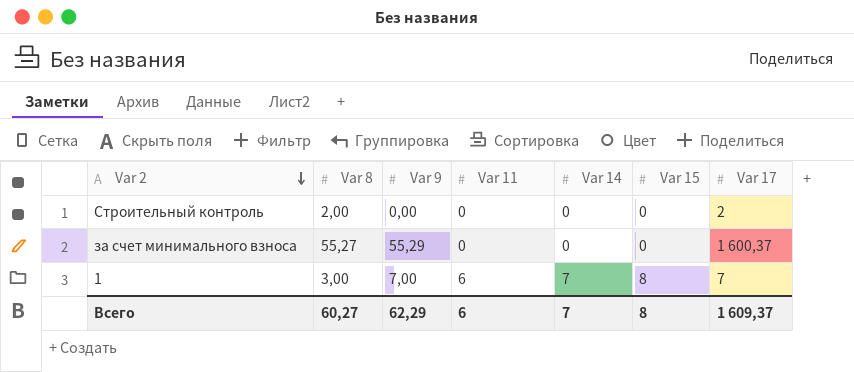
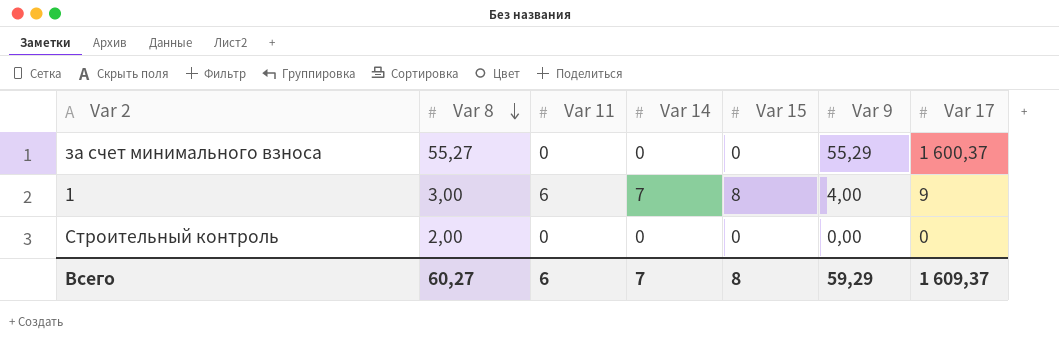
row order: Var 2 descending -> Var 8 descending
column Var 9 | position: 3 -> 6
1 | Var 9: 7,00 -> 4,00
1 | Var 17: 7 -> 9
Строительный контроль | Var 17: 2 -> 0
Всего | Var 9: 62,29 -> 59,29

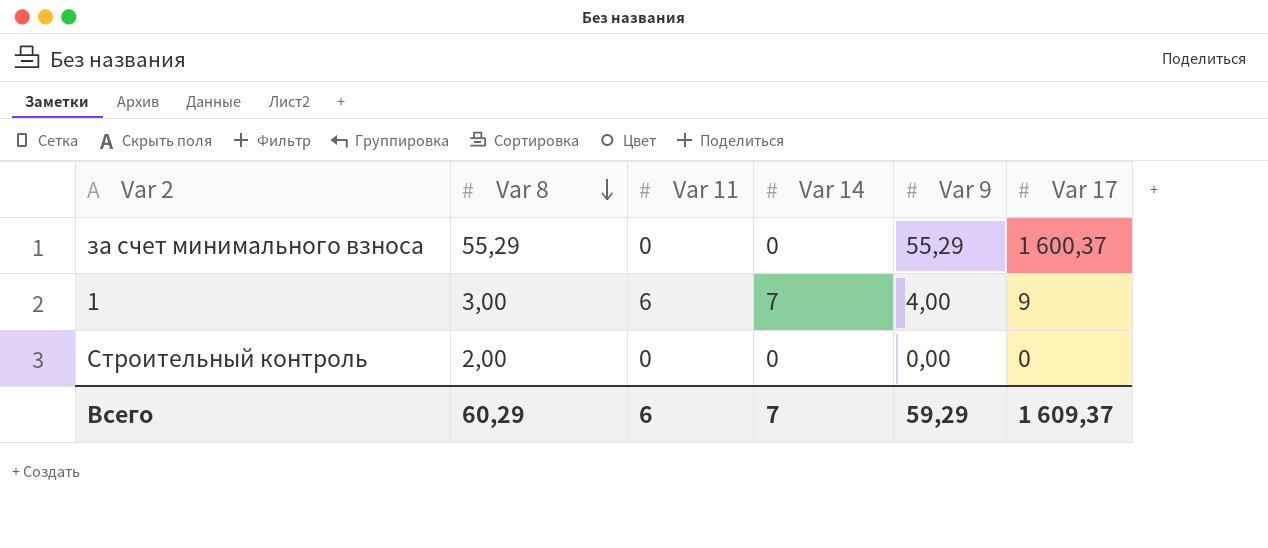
column Var 15 | position: 5 -> none
за счет минимального взноса | Var 8: 55,27 -> 55,29
Всего | Var 8: 60,27 -> 60,29

